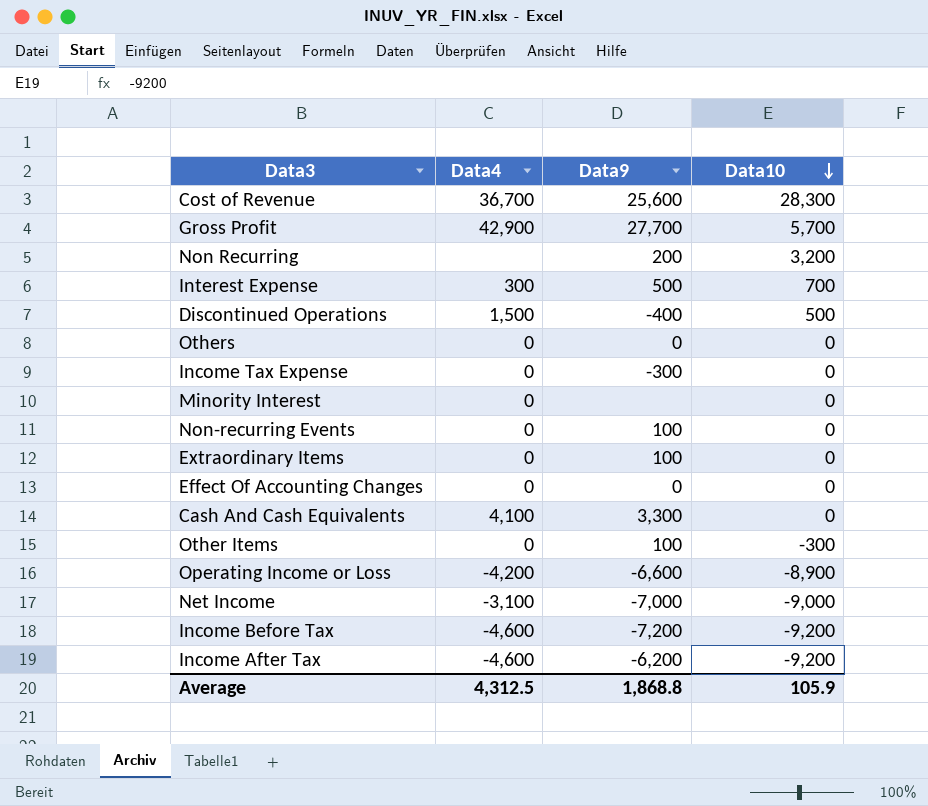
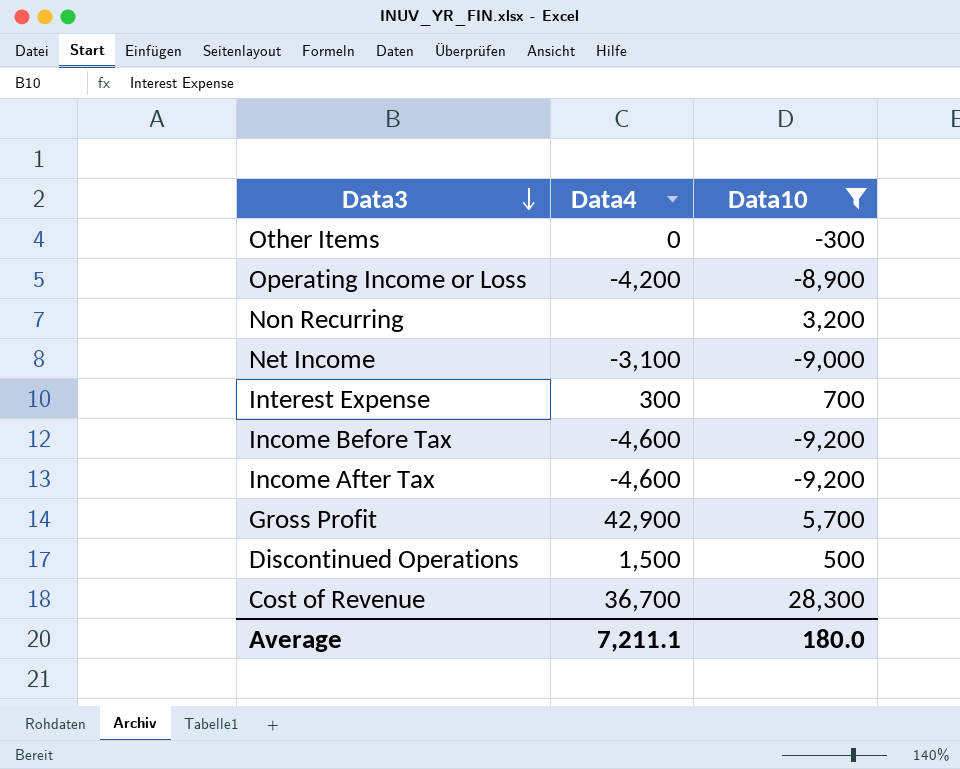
filter: none -> Data10 != 0
row order: Data10 descending -> Data3 descending
column Data9 | position: 3 -> none
Average | Data4: 4,312.5 -> 7,211.1
Average | Data10: 105.9 -> 180.0

